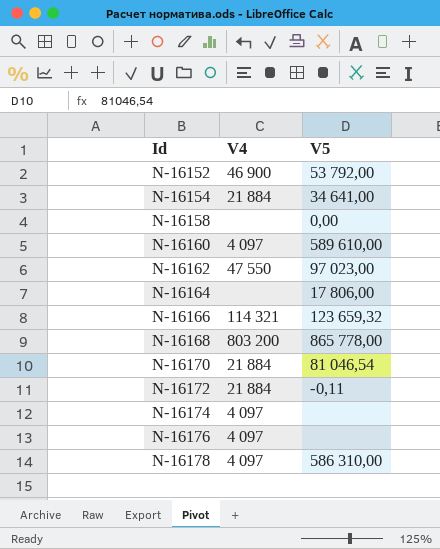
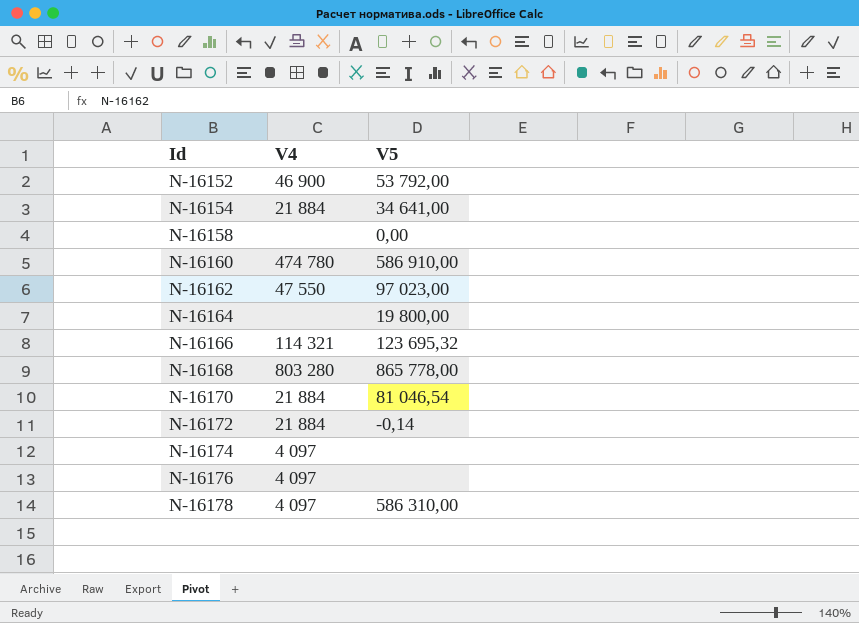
N-16160 | V4: 4 097 -> 474 780
N-16160 | V5: 589 610,00 -> 586 910,00
N-16164 | V5: 17 806,00 -> 19 800,00
N-16166 | V5: 123 659,32 -> 123 695,32
N-16168 | V4: 803 200 -> 803 280
N-16172 | V5: -0,11 -> -0,14

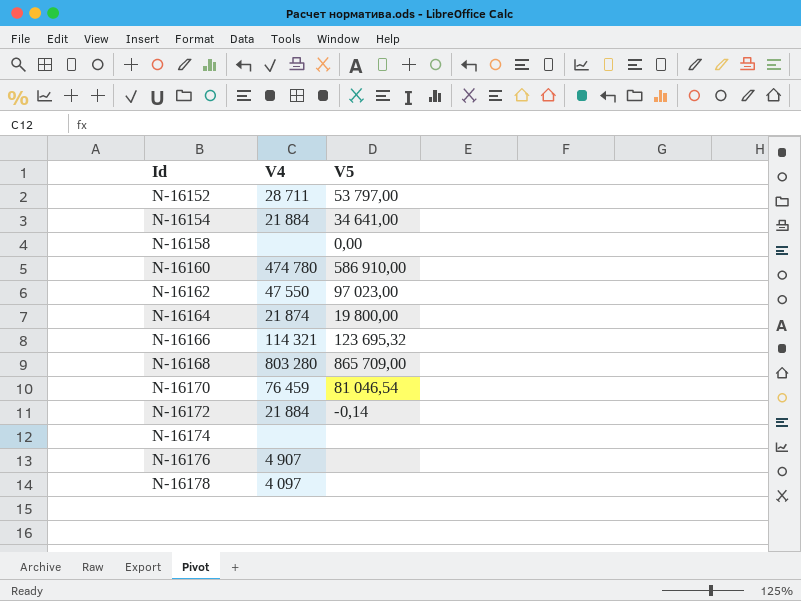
N-16152 | V4: 46 900 -> 28 711
N-16152 | V5: 53 792,00 -> 53 797,00
N-16164 | V4: none -> 21 874
N-16168 | V5: 865 778,00 -> 865 709,00
N-16170 | V4: 21 884 -> 76 459
N-16174 | V4: 4 097 -> none
N-16176 | V4: 4 097 -> 4 907
N-16178 | V5: 586 310,00 -> none

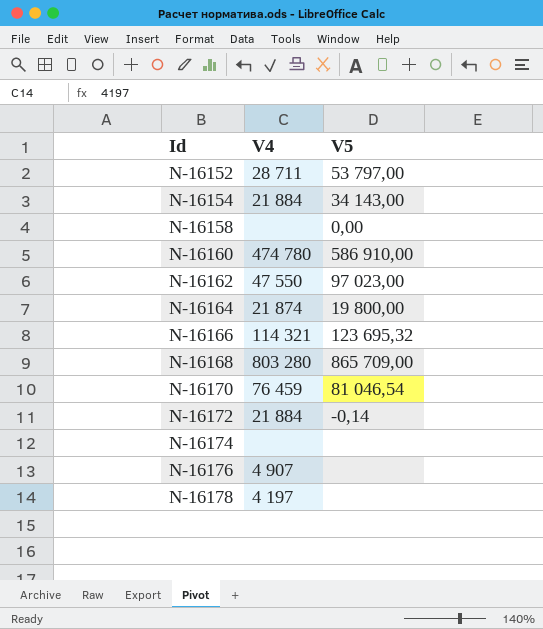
N-16154 | V5: 34 641,00 -> 34 143,00
N-16178 | V4: 4 097 -> 4 197

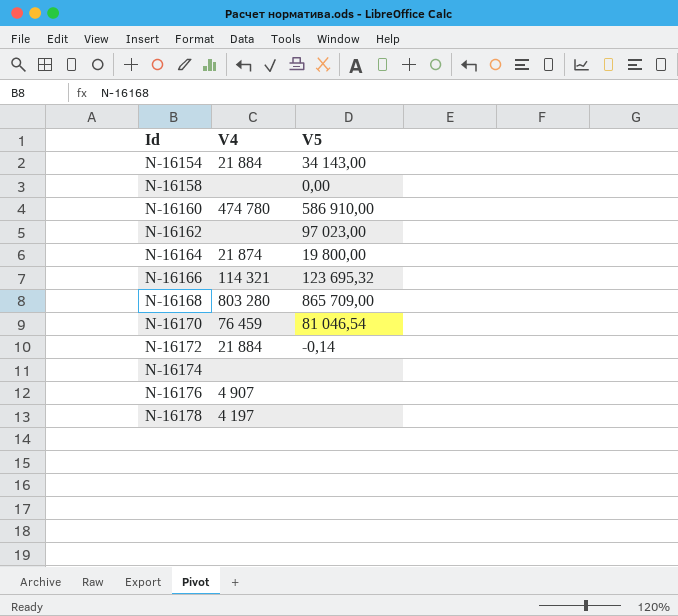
row N-16152: 28 711 | 53 797,00 -> none
N-16162 | V4: 47 550 -> none

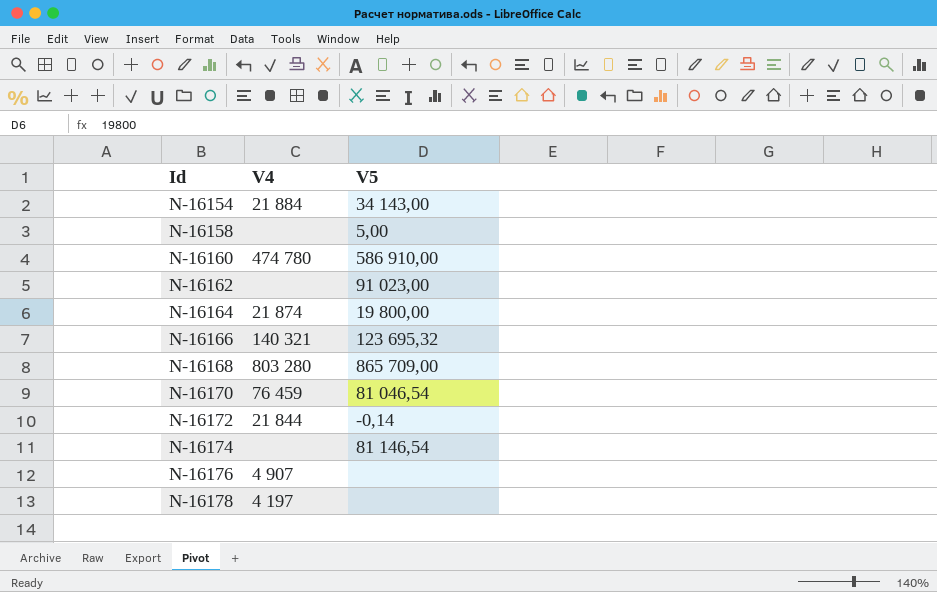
N-16158 | V5: 0,00 -> 5,00
N-16162 | V5: 97 023,00 -> 91 023,00
N-16166 | V4: 114 321 -> 140 321
N-16172 | V4: 21 884 -> 21 844
N-16174 | V5: none -> 81 146,54

